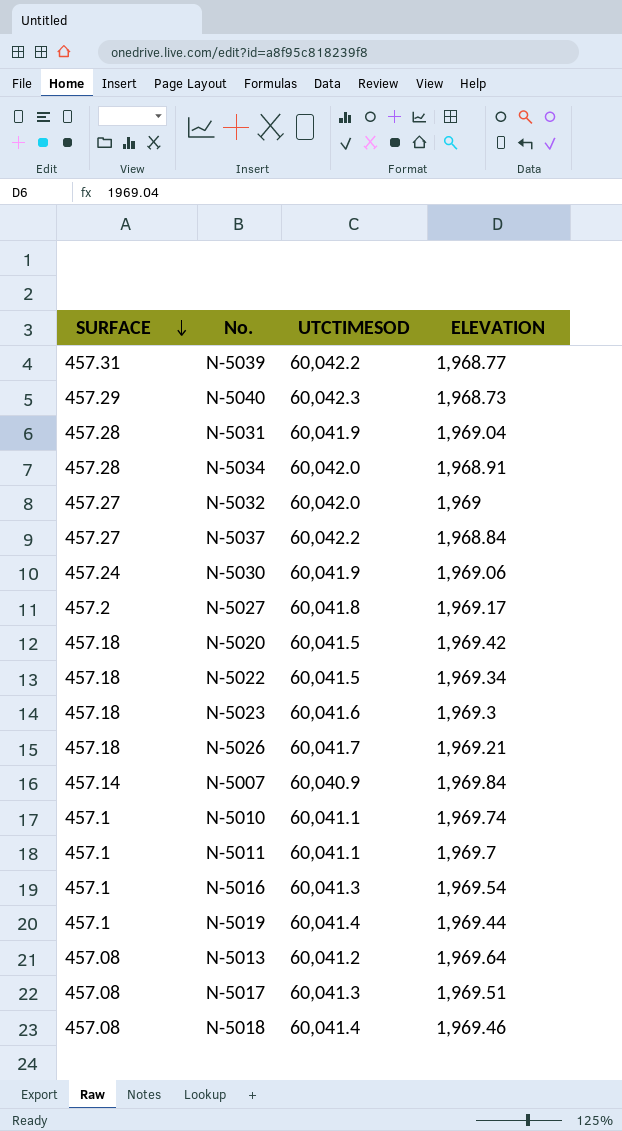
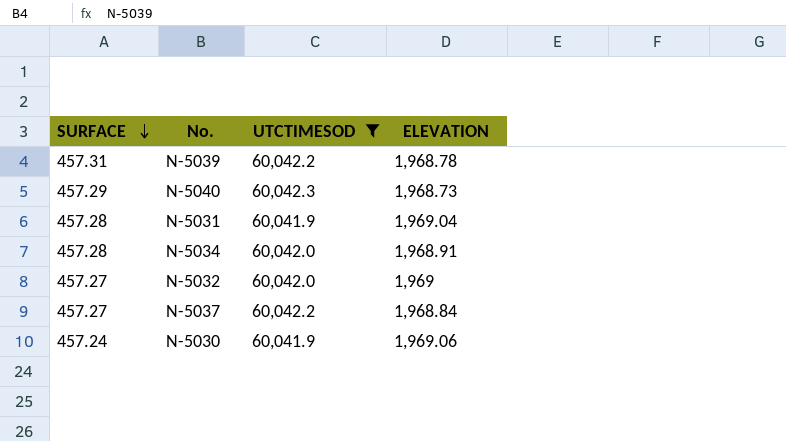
filter: none -> UTCTIMESOD >= 60,041.9
N-5039 | ELEVATION: 1,968.77 -> 1,968.78

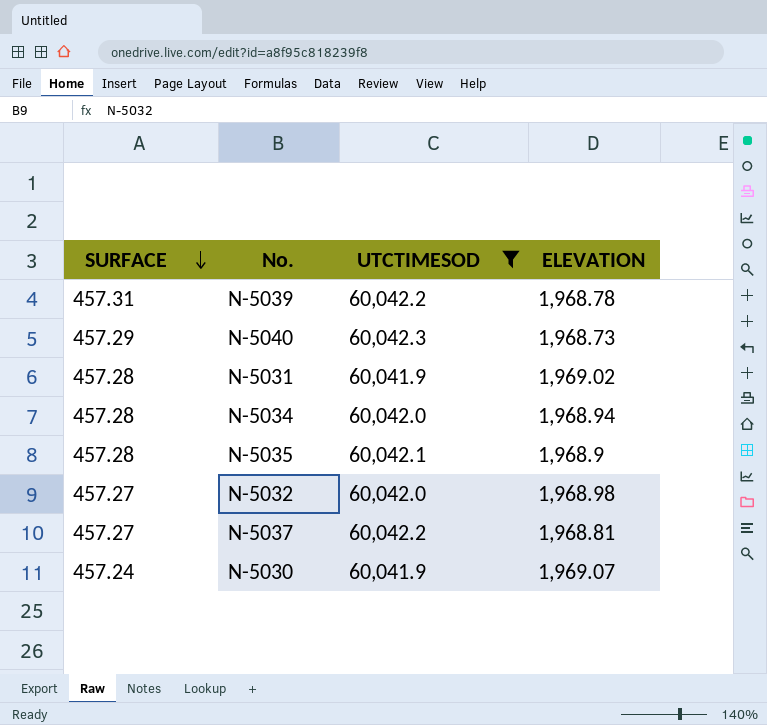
N-5031 | ELEVATION: 1,969.04 -> 1,969.02
N-5034 | ELEVATION: 1,968.91 -> 1,968.94
row N-5035: none -> 457.28 | 60,042.1 | 1,968.9
N-5032 | ELEVATION: 1,969 -> 1,968.98
N-5037 | ELEVATION: 1,968.84 -> 1,968.81
N-5030 | ELEVATION: 1,969.06 -> 1,969.07

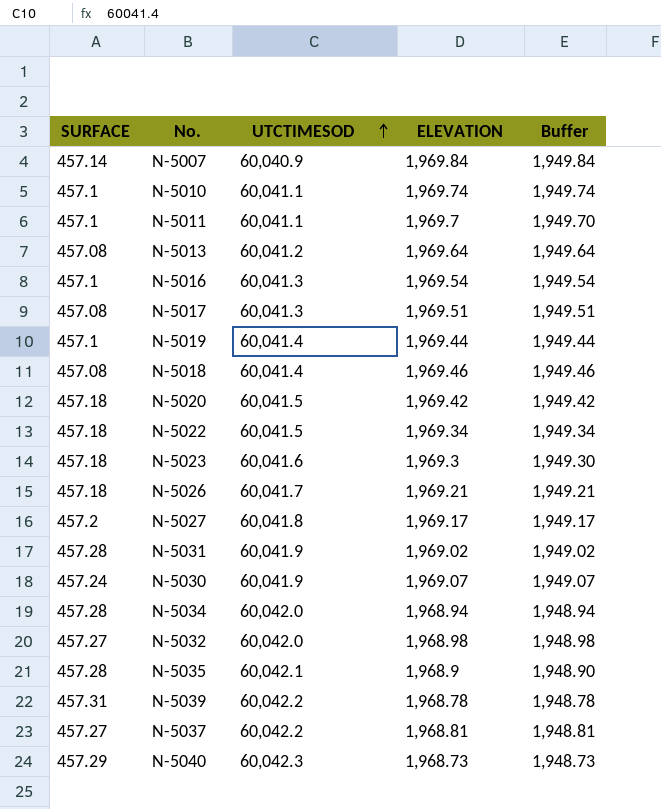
filter: UTCTIMESOD >= 60,041.9 -> none
row order: SURFACE descending -> UTCTIMESOD ascending
column Buffer | formula: none -> [ELEVATION] - 20

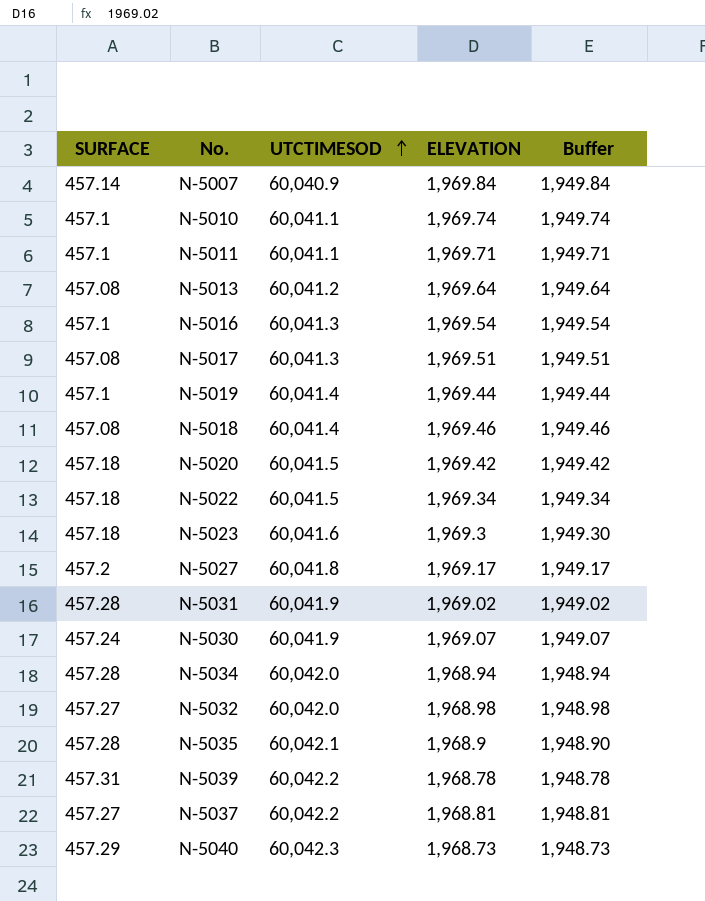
row N-5026: 457.18 | 60,041.7 | 1,969.21 | 1,949.21 -> none
N-5011 | ELEVATION: 1,969.7 -> 1,969.71
N-5011 | Buffer: 1,949.70 -> 1,949.71

